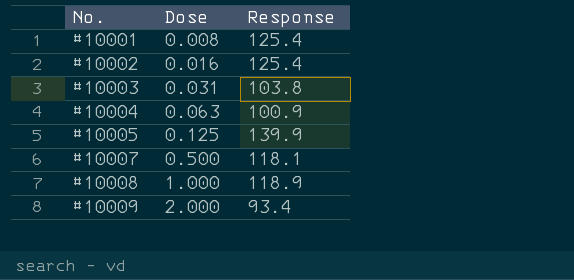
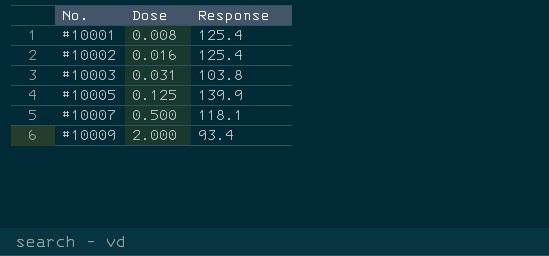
row #10004: 0.063 | 100.9 -> none
row #10008: 1.000 | 118.9 -> none

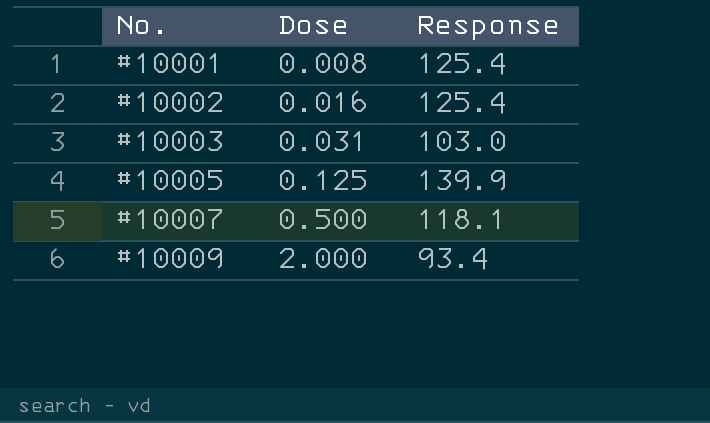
#10003 | Response: 103.8 -> 103.0

